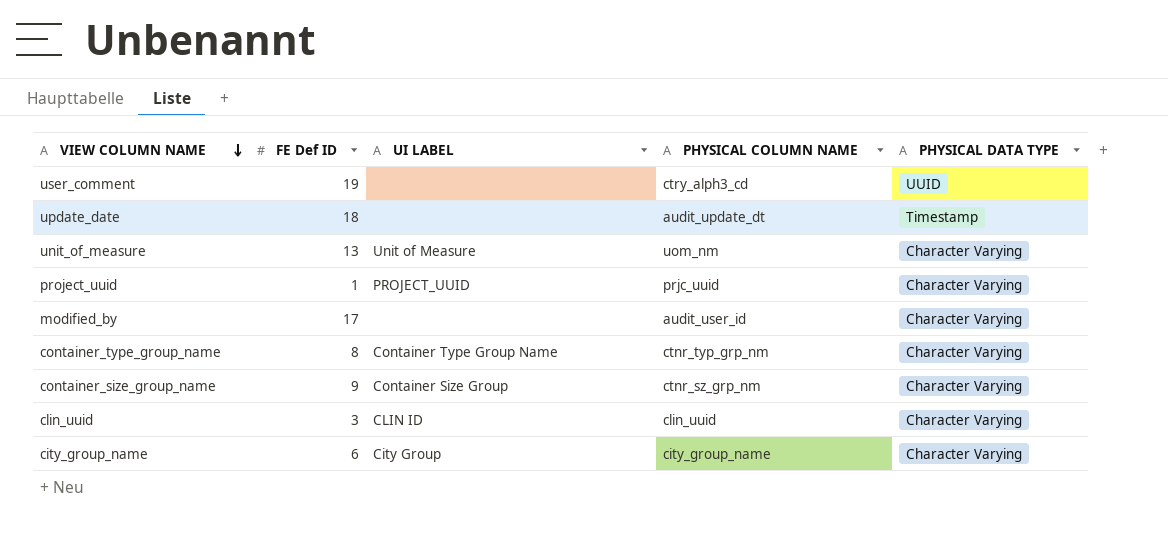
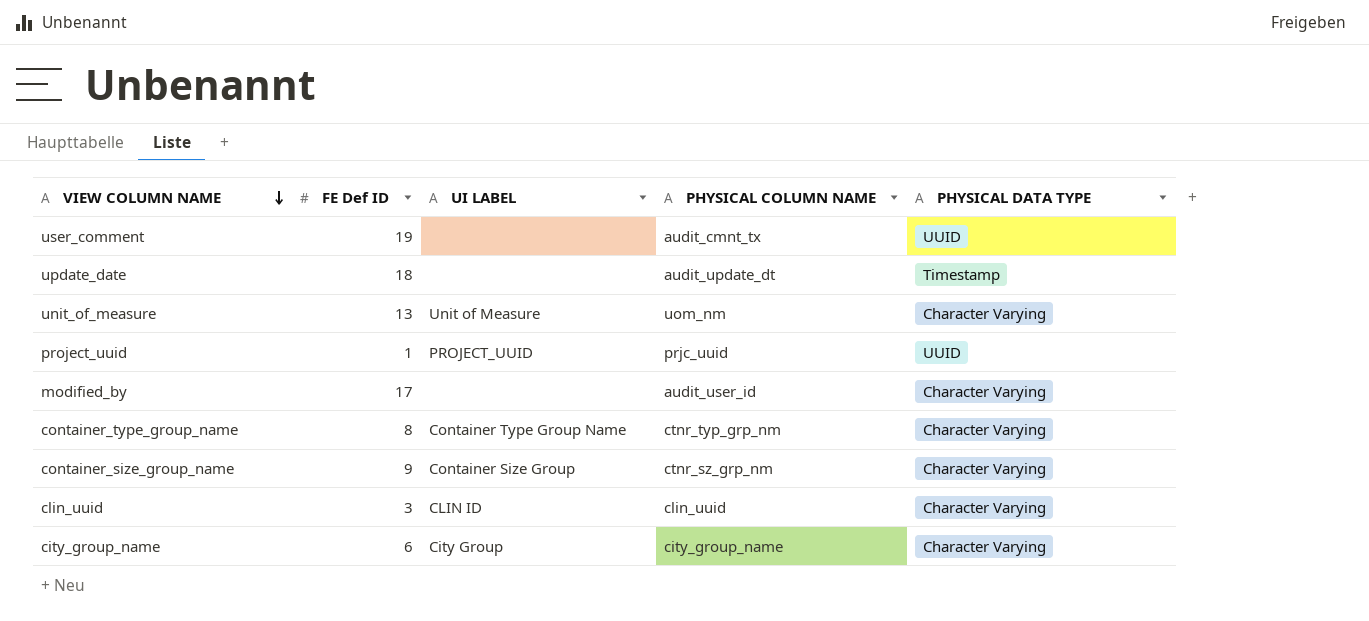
user_comment | PHYSICAL COLUMN NAME: ctry_alph3_cd -> audit_cmnt_tx
project_uuid | PHYSICAL DATA TYPE: Character Varying -> UUID

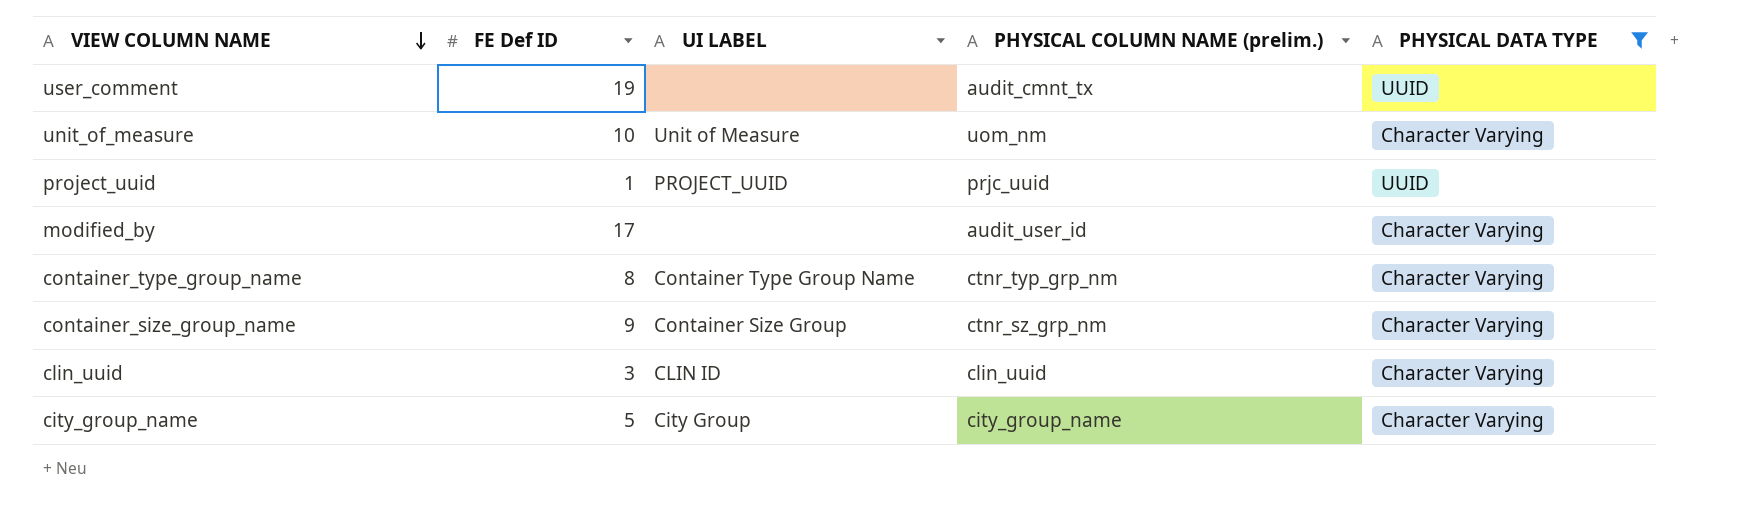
filter: none -> PHYSICAL DATA TYPE != Timestamp
column name: PHYSICAL COLUMN NAME -> PHYSICAL COLUMN NAME (prelim.)
unit_of_measure | FE Def ID: 13 -> 10
city_group_name | FE Def ID: 6 -> 5

